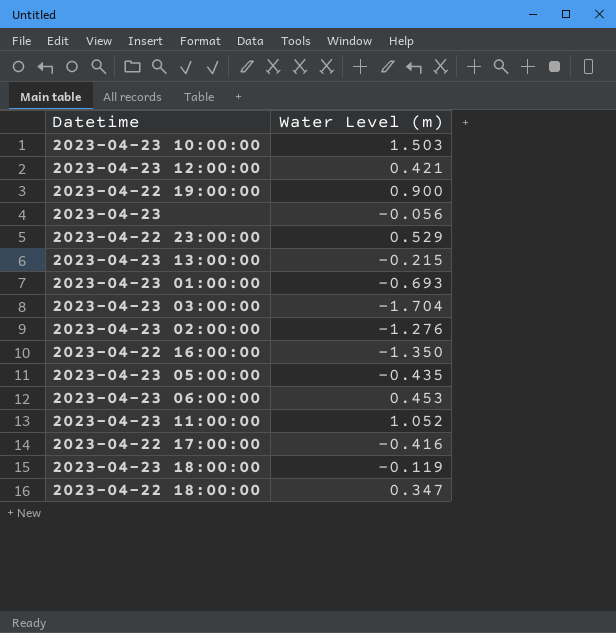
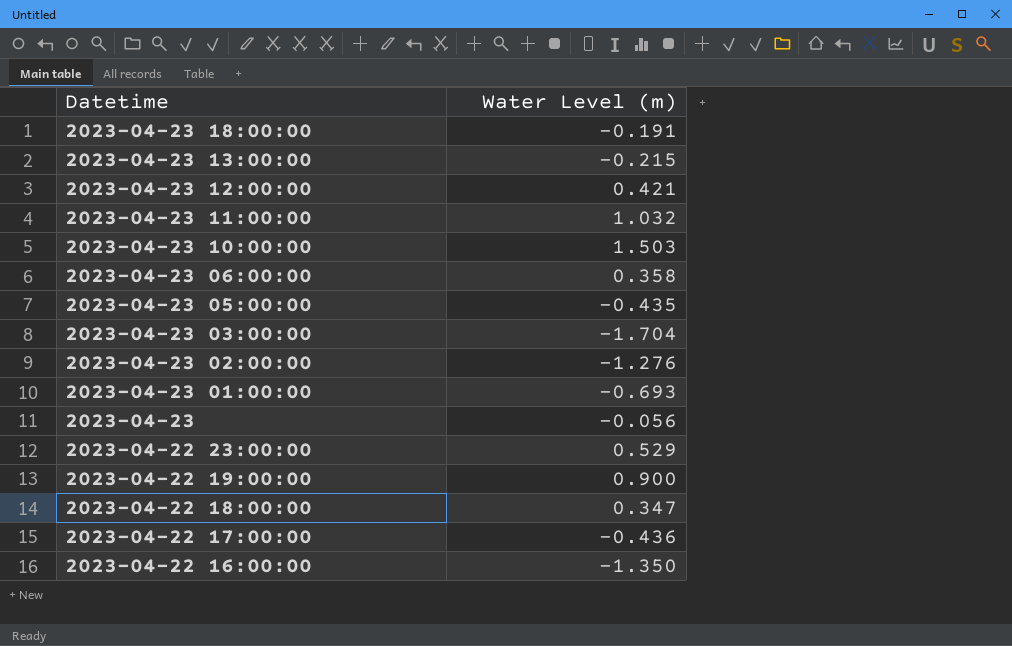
row order: none -> Datetime descending
2023-04-23 18:00:00 | Water Level (m): -0.119 -> -0.191
2023-04-23 11:00:00 | Water Level (m): 1.052 -> 1.032
2023-04-23 06:00:00 | Water Level (m): 0.453 -> 0.358
2023-04-22 17:00:00 | Water Level (m): -0.416 -> -0.436

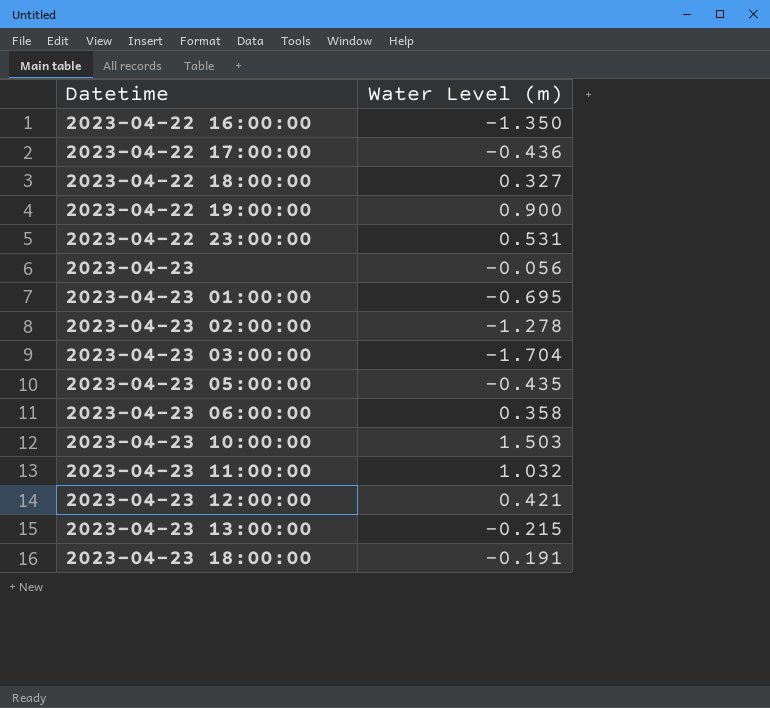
row order: Datetime descending -> Datetime ascending
2023-04-22 18:00:00 | Water Level (m): 0.347 -> 0.327
2023-04-22 23:00:00 | Water Level (m): 0.529 -> 0.531
2023-04-23 01:00:00 | Water Level (m): -0.693 -> -0.695
2023-04-23 02:00:00 | Water Level (m): -1.276 -> -1.278

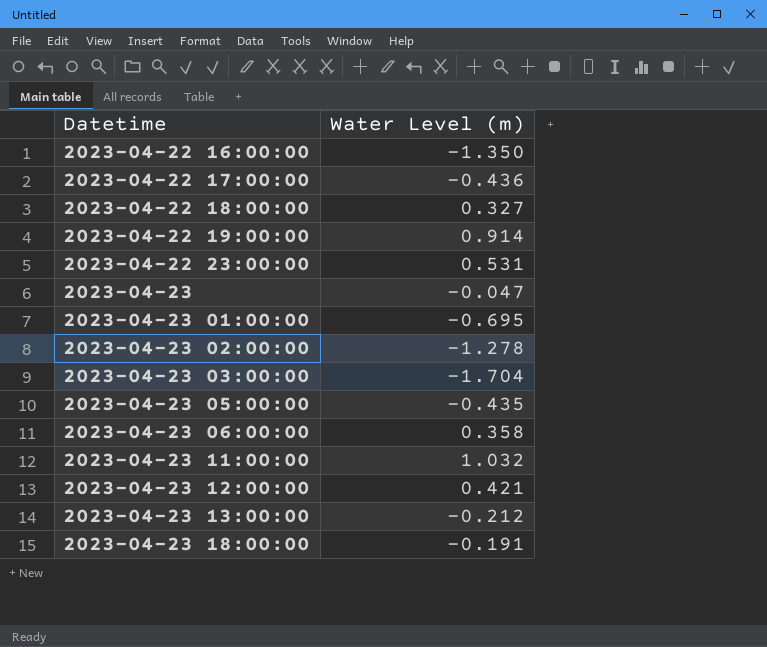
row 2023-04-23 10:00:00: 1.503 -> none
2023-04-22 19:00:00 | Water Level (m): 0.900 -> 0.914
2023-04-23 | Water Level (m): -0.056 -> -0.047
2023-04-23 13:00:00 | Water Level (m): -0.215 -> -0.212

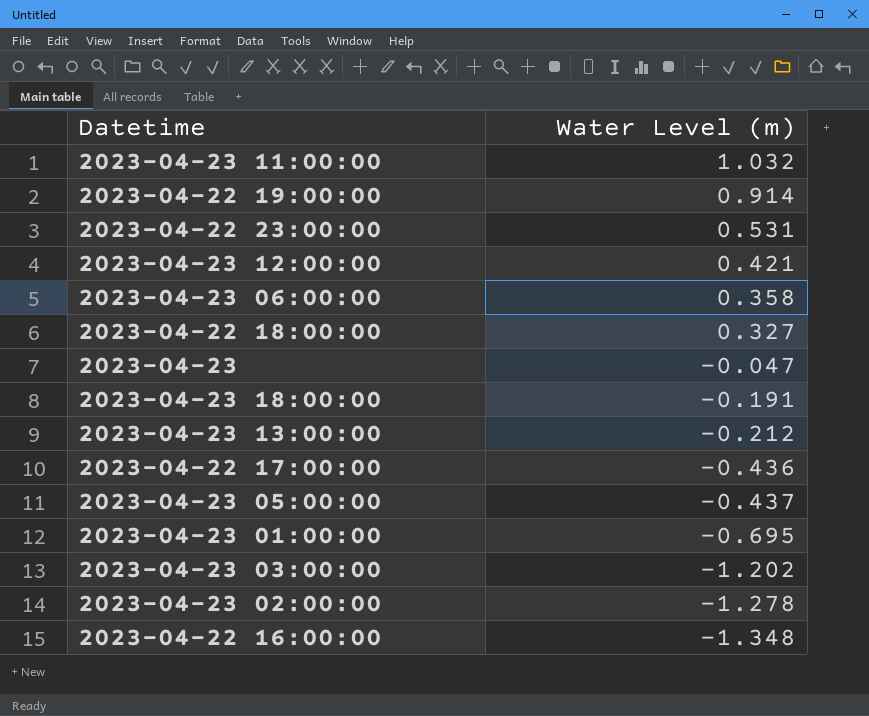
row order: Datetime ascending -> Water Level (m) descending
2023-04-23 05:00:00 | Water Level (m): -0.435 -> -0.437
2023-04-23 03:00:00 | Water Level (m): -1.704 -> -1.202
2023-04-22 16:00:00 | Water Level (m): -1.350 -> -1.348

